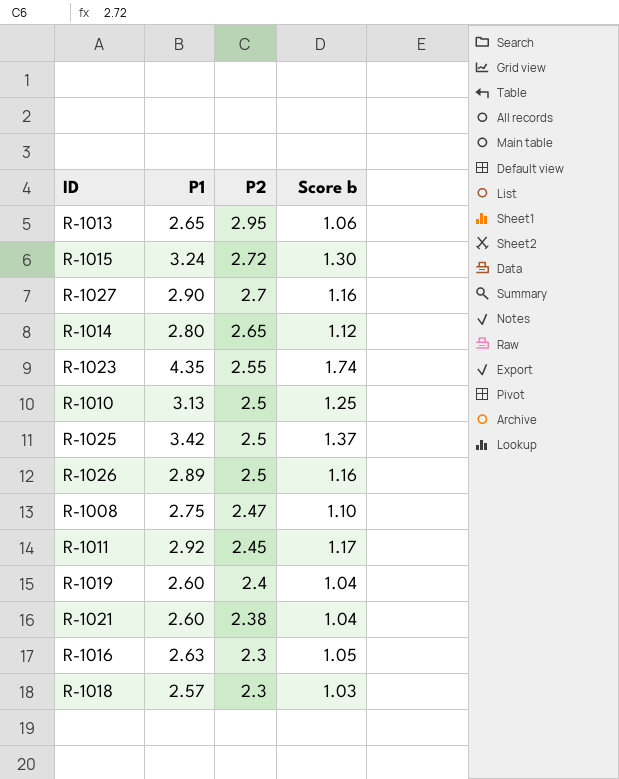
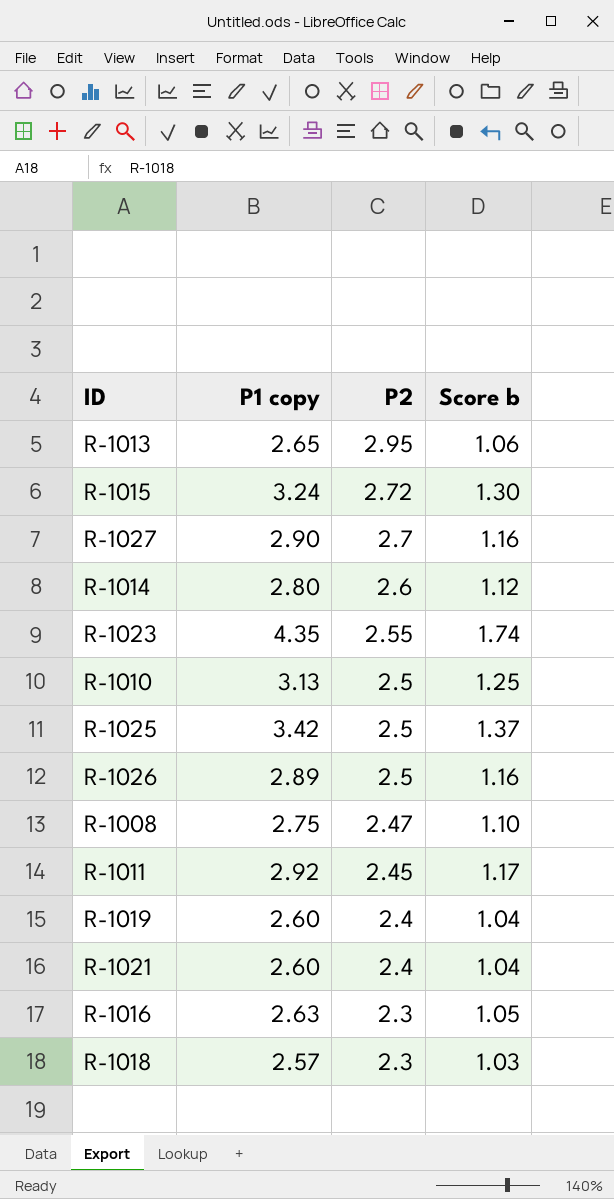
column name: P1 -> P1 copy
R-1014 | P2: 2.65 -> 2.6
R-1021 | P2: 2.38 -> 2.4

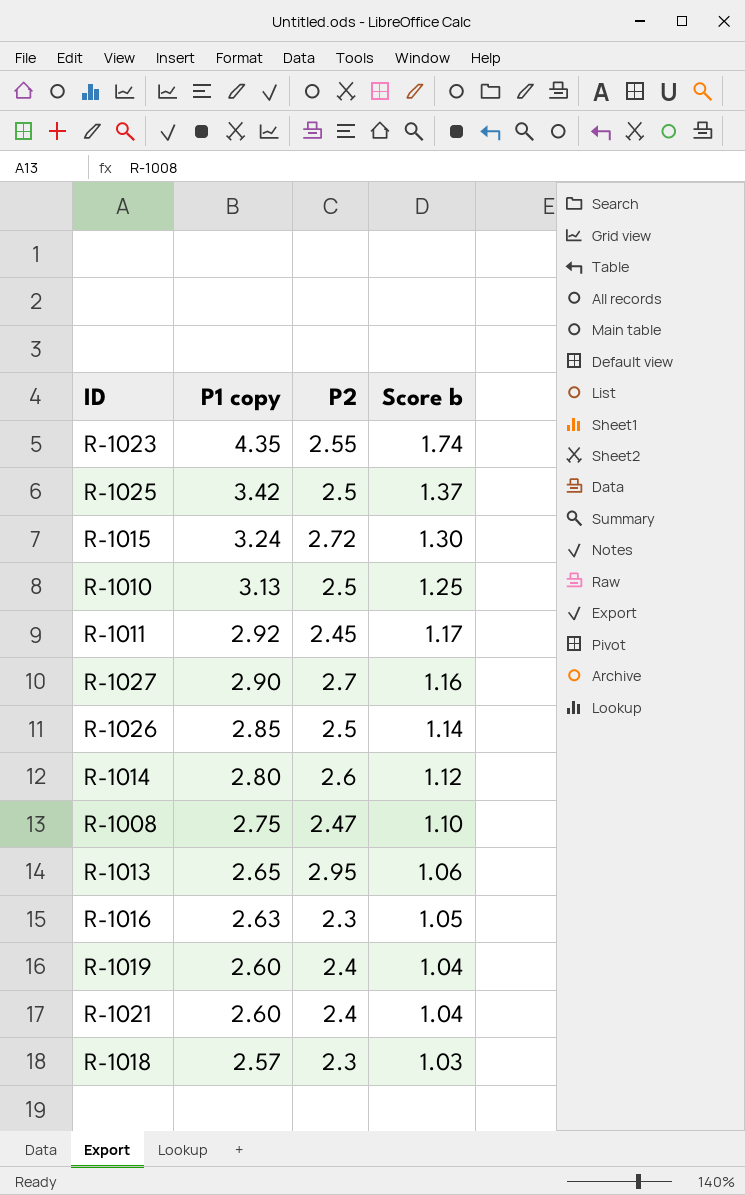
row order: P2 descending -> P1 copy descending
R-1026 | P1 copy: 2.89 -> 2.85
R-1026 | Score b: 1.16 -> 1.14

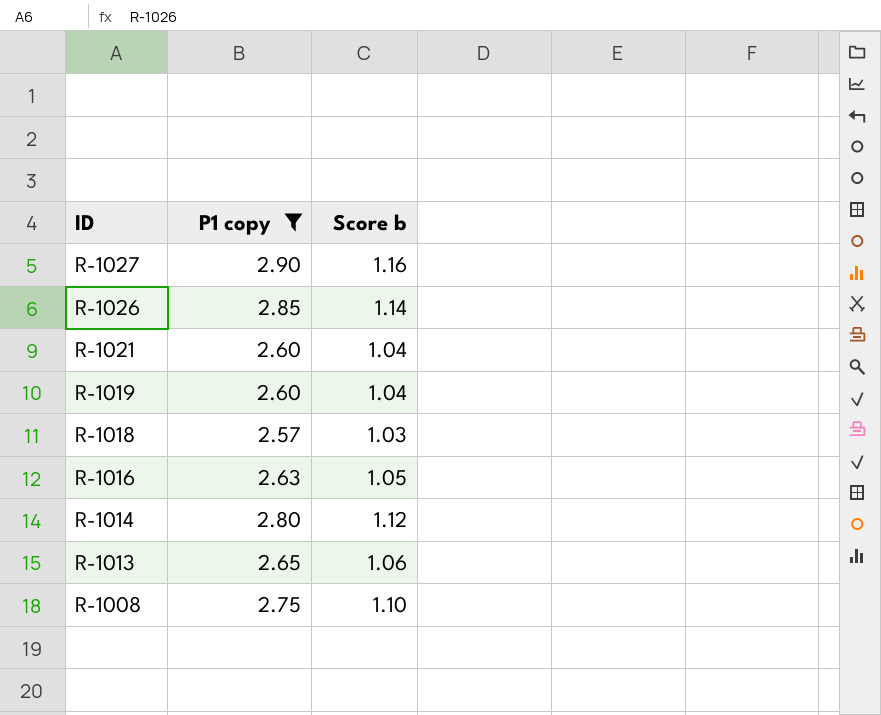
filter: none -> P1 copy <= 2.90
row order: P1 copy descending -> ID descending
column P2 | position: 3 -> none

